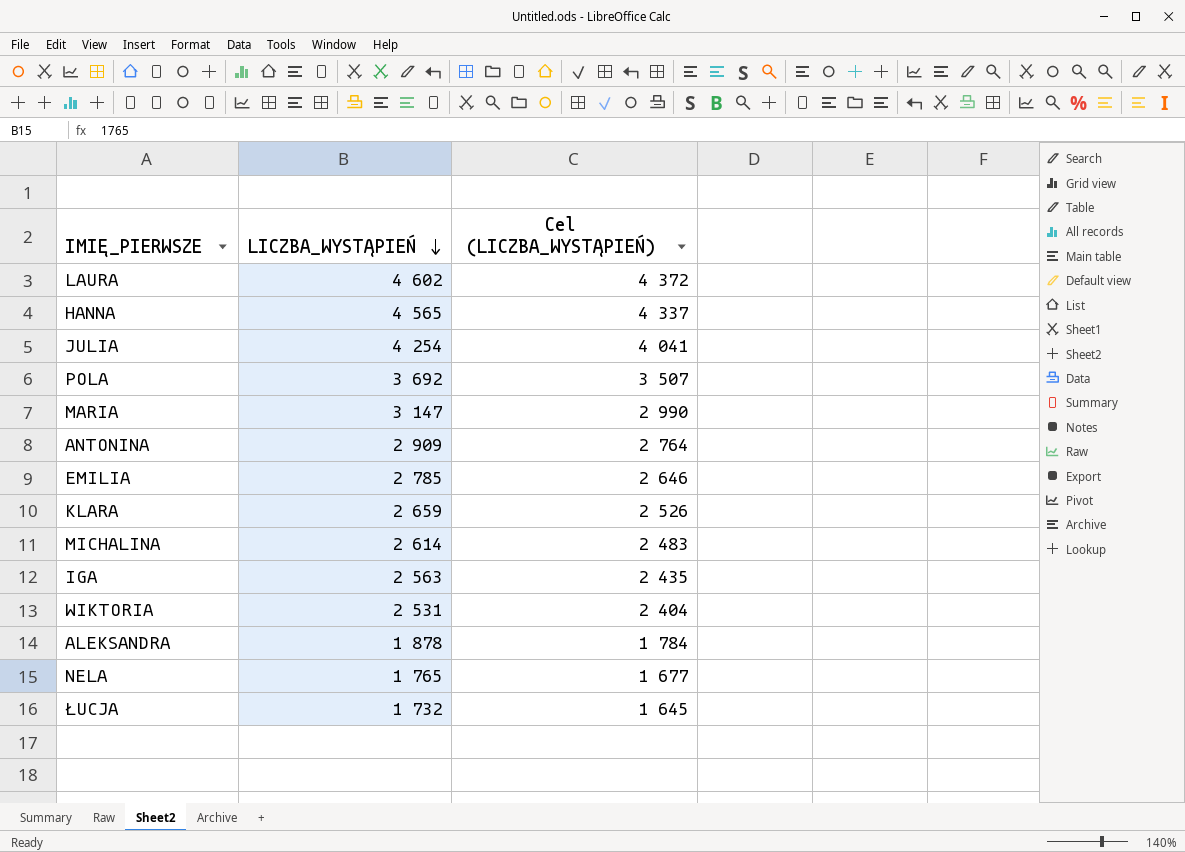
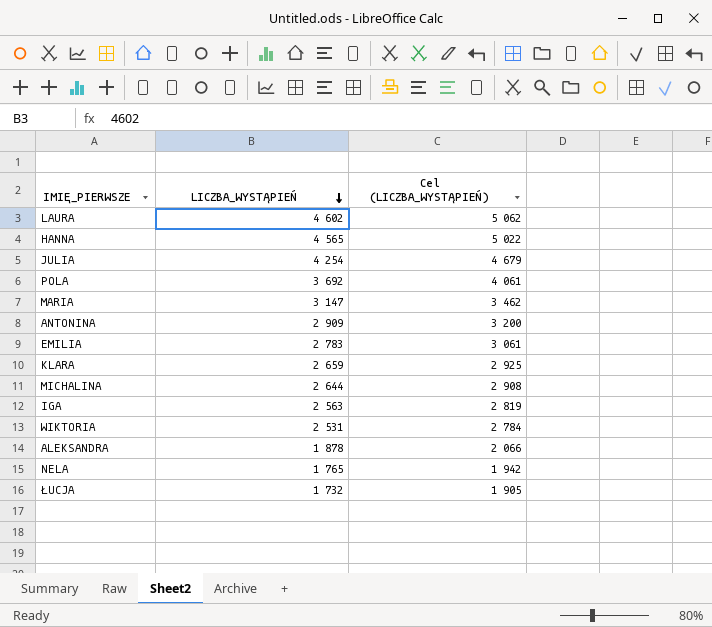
column Cel (LICZBA_WYSTĄPIEŃ) | formula: [LICZBA_WYSTĄPIEŃ] * 0,95 -> [LICZBA_WYSTĄPIEŃ] * 1,1
EMILIA | LICZBA_WYSTĄPIEŃ: 2 785 -> 2 783
MICHALINA | LICZBA_WYSTĄPIEŃ: 2 614 -> 2 644

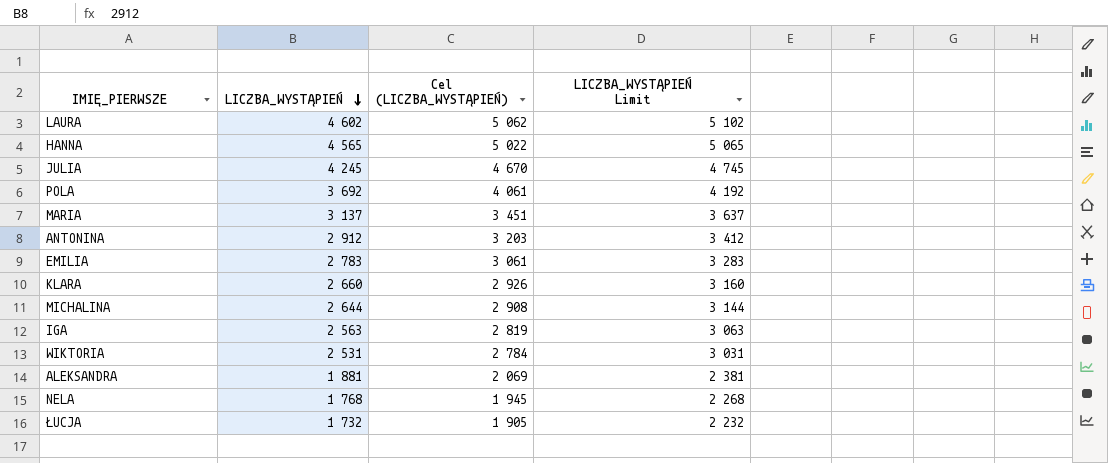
column LICZBA_WYSTĄPIEŃ Limit | formula: none -> [LICZBA_WYSTĄPIEŃ] + 500
JULIA | LICZBA_WYSTĄPIEŃ: 4 254 -> 4 245
JULIA | Cel (LICZBA_WYSTĄPIEŃ): 4 679 -> 4 670
MARIA | LICZBA_WYSTĄPIEŃ: 3 147 -> 3 137
MARIA | Cel (LICZBA_WYSTĄPIEŃ): 3 462 -> 3 451
ANTONINA | LICZBA_WYSTĄPIEŃ: 2 909 -> 2 912
ANTONINA | Cel (LICZBA_WYSTĄPIEŃ): 3 200 -> 3 203
KLARA | LICZBA_WYSTĄPIEŃ: 2 659 -> 2 660
KLARA | Cel (LICZBA_WYSTĄPIEŃ): 2 925 -> 2 926
ALEKSANDRA | LICZBA_WYSTĄPIEŃ: 1 878 -> 1 881
ALEKSANDRA | Cel (LICZBA_WYSTĄPIEŃ): 2 066 -> 2 069
NELA | LICZBA_WYSTĄPIEŃ: 1 765 -> 1 768
NELA | Cel (LICZBA_WYSTĄPIEŃ): 1 942 -> 1 945

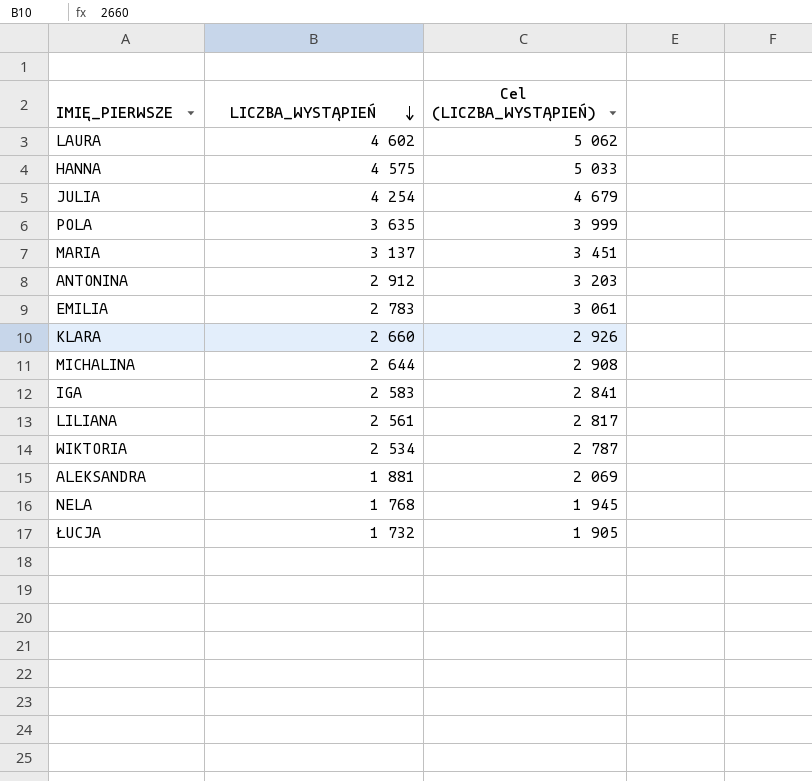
column LICZBA_WYSTĄPIEŃ Limit | formula: [LICZBA_WYSTĄPIEŃ] + 500 -> none
HANNA | LICZBA_WYSTĄPIEŃ: 4 565 -> 4 575
HANNA | Cel (LICZBA_WYSTĄPIEŃ): 5 022 -> 5 033
JULIA | LICZBA_WYSTĄPIEŃ: 4 245 -> 4 254
JULIA | Cel (LICZBA_WYSTĄPIEŃ): 4 670 -> 4 679
POLA | LICZBA_WYSTĄPIEŃ: 3 692 -> 3 635
POLA | Cel (LICZBA_WYSTĄPIEŃ): 4 061 -> 3 999
IGA | LICZBA_WYSTĄPIEŃ: 2 563 -> 2 583
IGA | Cel (LICZBA_WYSTĄPIEŃ): 2 819 -> 2 841
row LILIANA: none -> 2 561 | 2 817
WIKTORIA | LICZBA_WYSTĄPIEŃ: 2 531 -> 2 534
WIKTORIA | Cel (LICZBA_WYSTĄPIEŃ): 2 784 -> 2 787

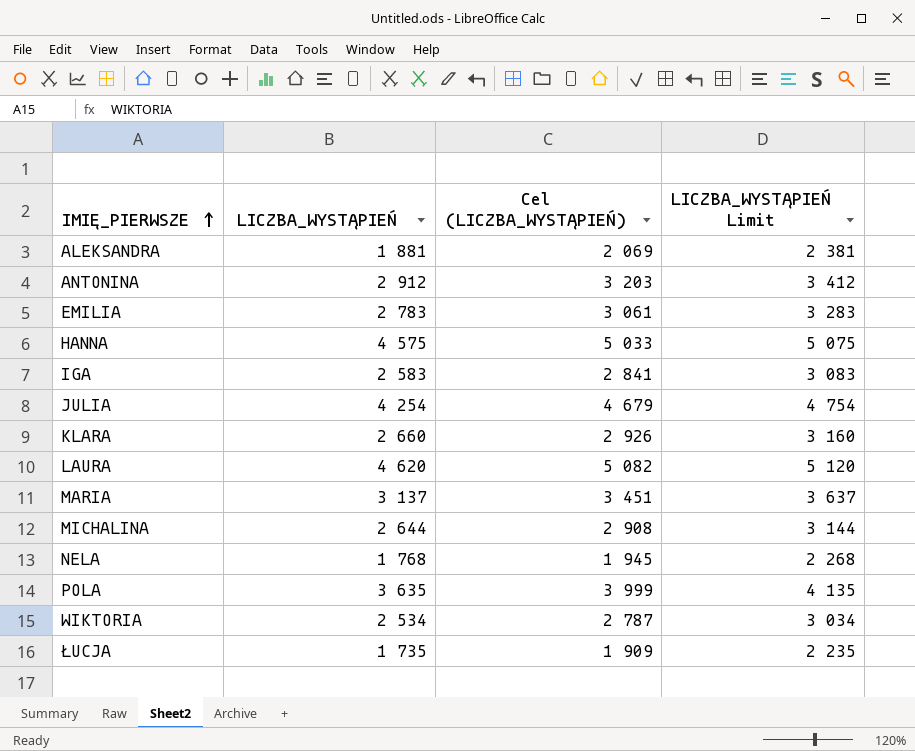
row order: LICZBA_WYSTĄPIEŃ descending -> IMIĘ_PIERWSZE ascending
column LICZBA_WYSTĄPIEŃ Limit | formula: none -> [LICZBA_WYSTĄPIEŃ] + 500
row LILIANA: 2 561 | 2 817 -> none
LAURA | LICZBA_WYSTĄPIEŃ: 4 602 -> 4 620
LAURA | Cel (LICZBA_WYSTĄPIEŃ): 5 062 -> 5 082
ŁUCJA | LICZBA_WYSTĄPIEŃ: 1 732 -> 1 735
ŁUCJA | Cel (LICZBA_WYSTĄPIEŃ): 1 905 -> 1 909

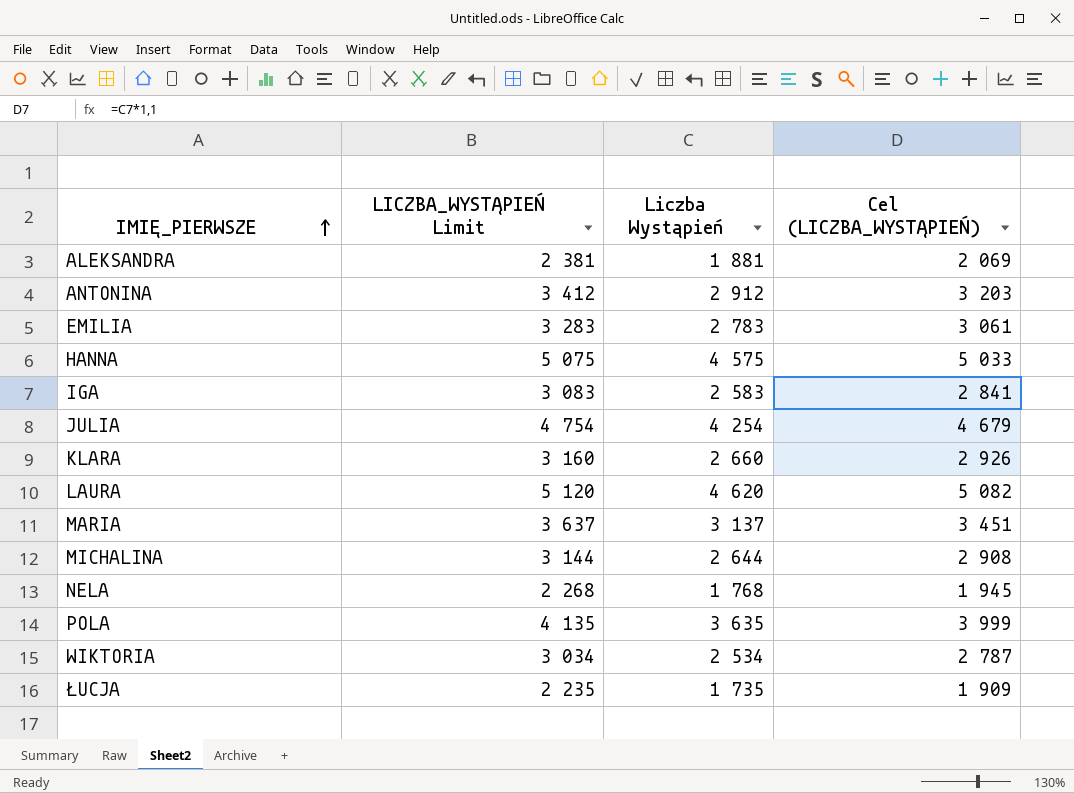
column LICZBA_WYSTĄPIEŃ Limit | position: 4 -> 2
column name: LICZBA_WYSTĄPIEŃ -> Liczba Wystąpień

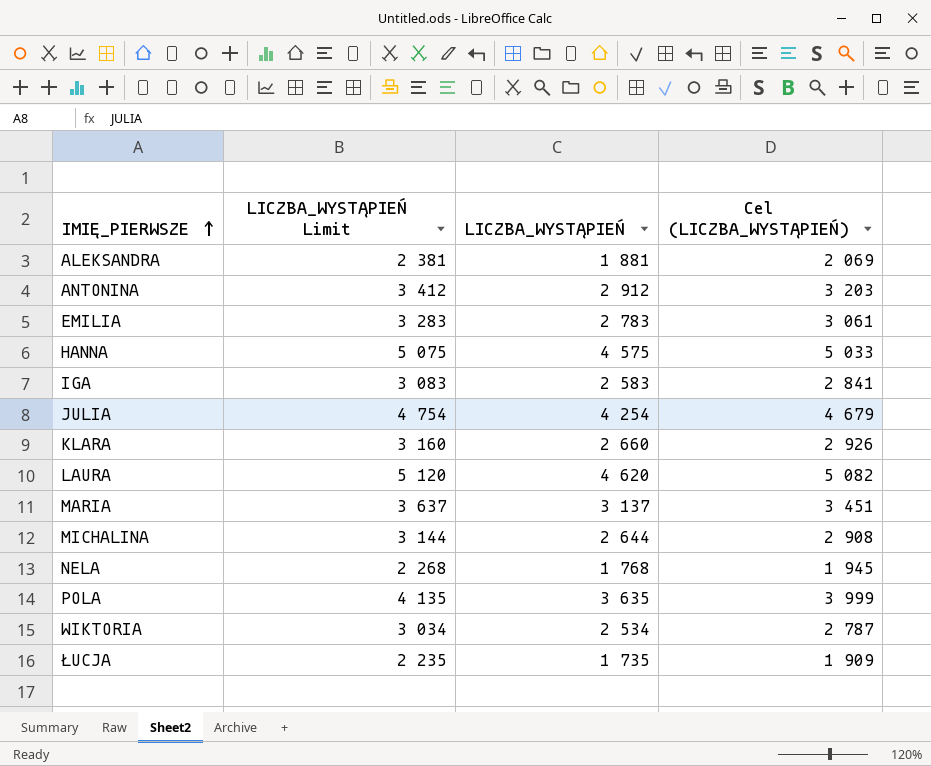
column name: Liczba Wystąpień -> LICZBA_WYSTĄPIEŃ

